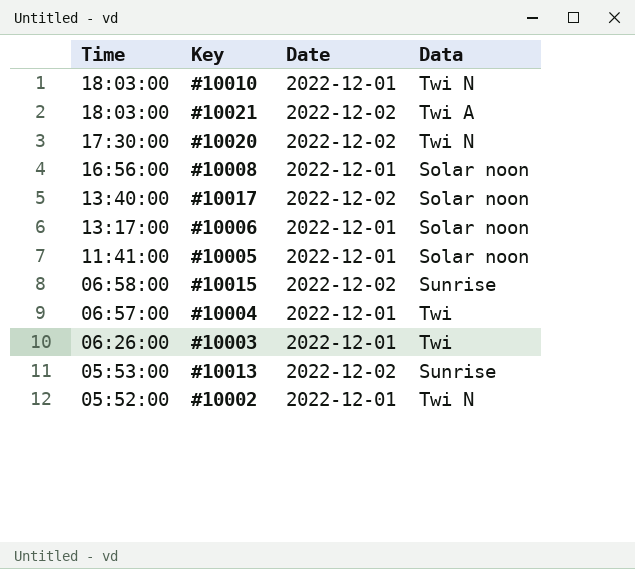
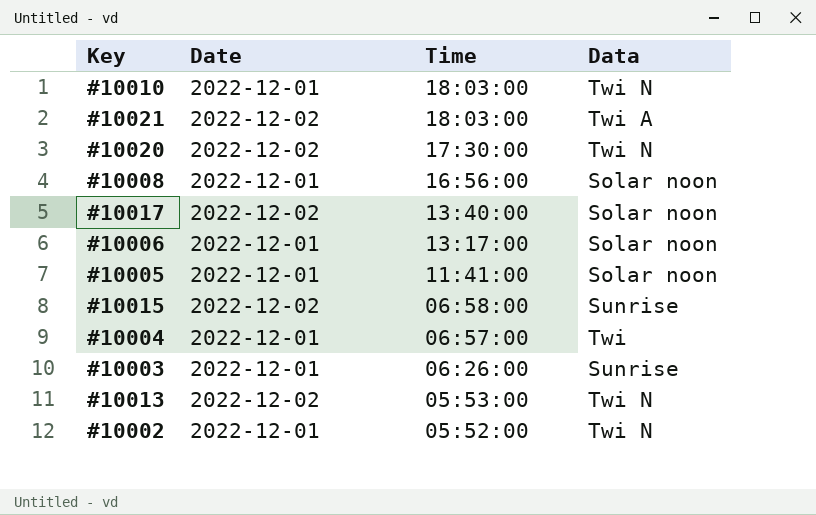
column Time | position: 1 -> 3
#10003 | Data: Twi -> Sunrise
#10013 | Data: Sunrise -> Twi N

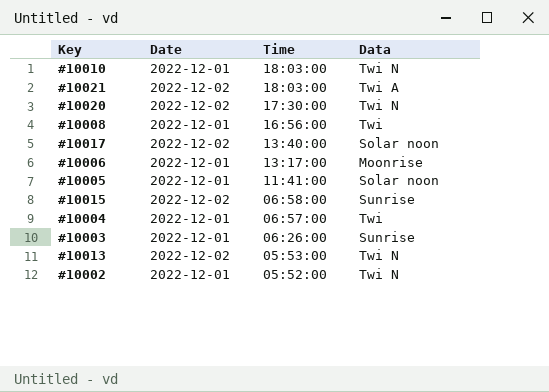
#10008 | Data: Solar noon -> Twi
#10006 | Data: Solar noon -> Moonrise

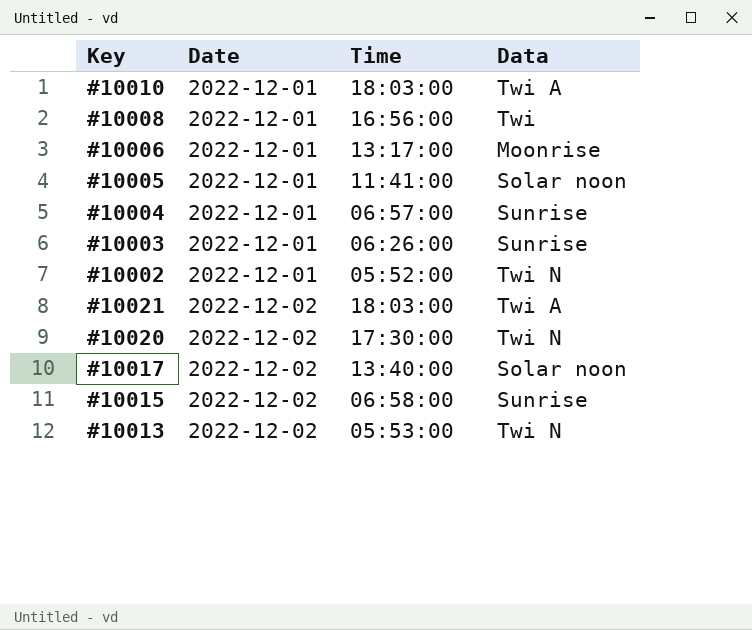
row order: Time descending -> Date ascending
#10010 | Data: Twi N -> Twi A
#10004 | Data: Twi -> Sunrise

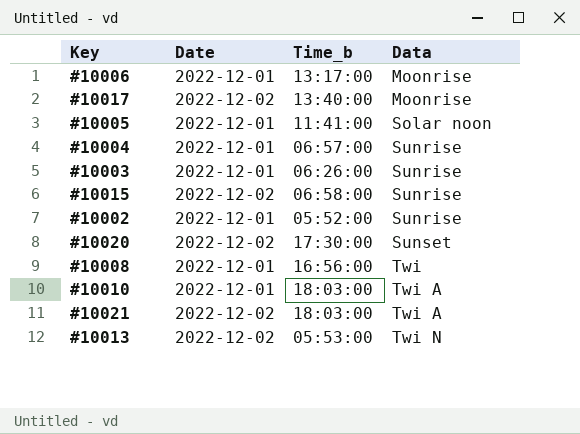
row order: Date ascending -> Data ascending
column name: Time -> Time_b
#10017 | Data: Solar noon -> Moonrise
#10002 | Data: Twi N -> Sunrise
#10020 | Data: Twi N -> Sunset

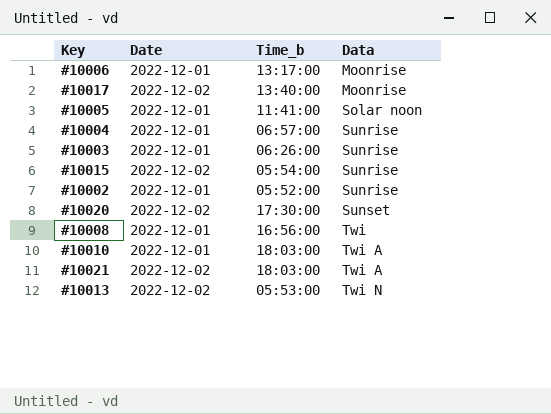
#10015 | Time_b: 06:58:00 -> 05:54:00

